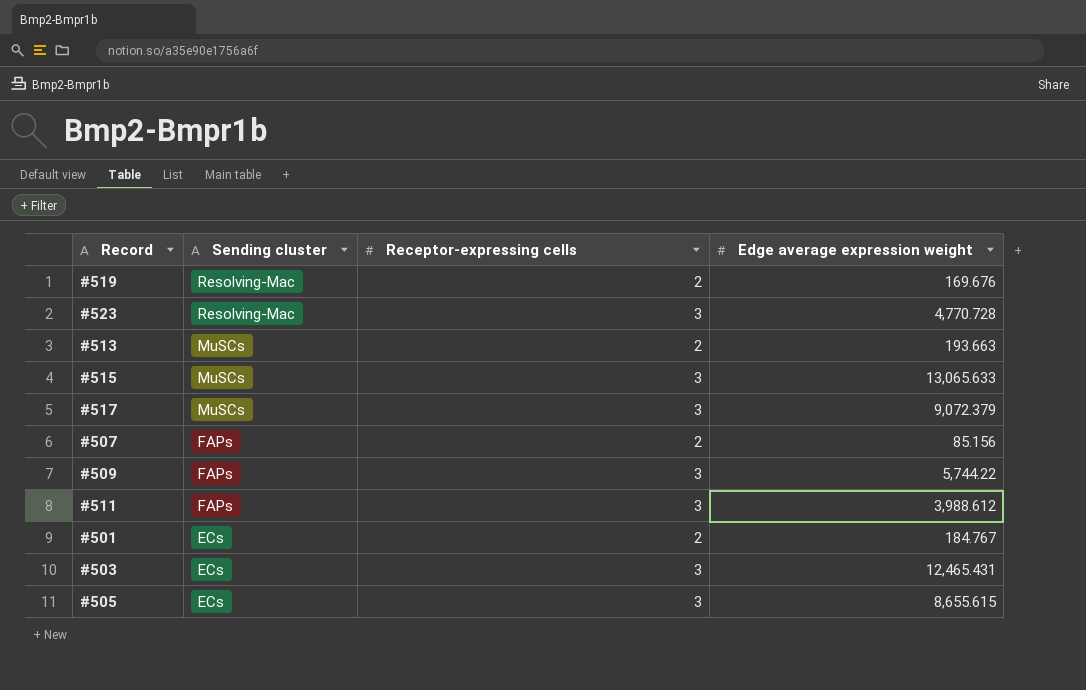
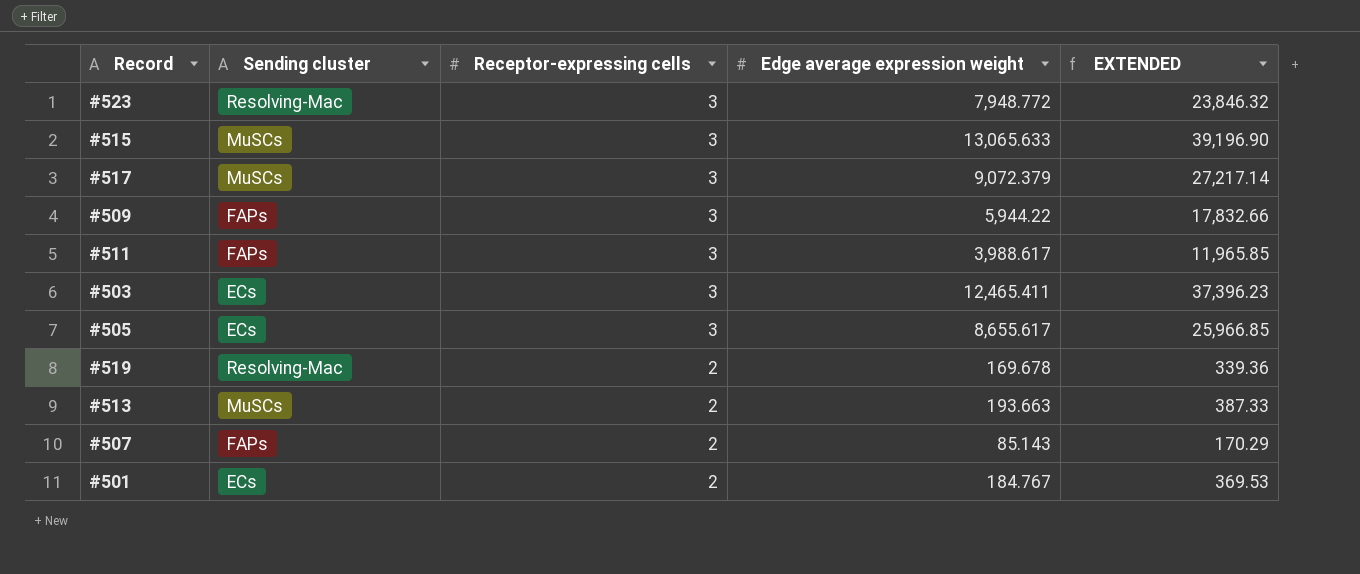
row order: Sending cluster descending -> Receptor-expressing cells descending
column EXTENDED | formula: none -> [Receptor-expressing cells] * [Edge average expression weight]
#523 | Edge average expression weight: 4,770.728 -> 7,948.772
#509 | Edge average expression weight: 5,744.22 -> 5,944.22
#511 | Edge average expression weight: 3,988.612 -> 3,988.617
#503 | Edge average expression weight: 12,465.431 -> 12,465.411
#505 | Edge average expression weight: 8,655.615 -> 8,655.617
#519 | Edge average expression weight: 169.676 -> 169.678
#507 | Edge average expression weight: 85.156 -> 85.143

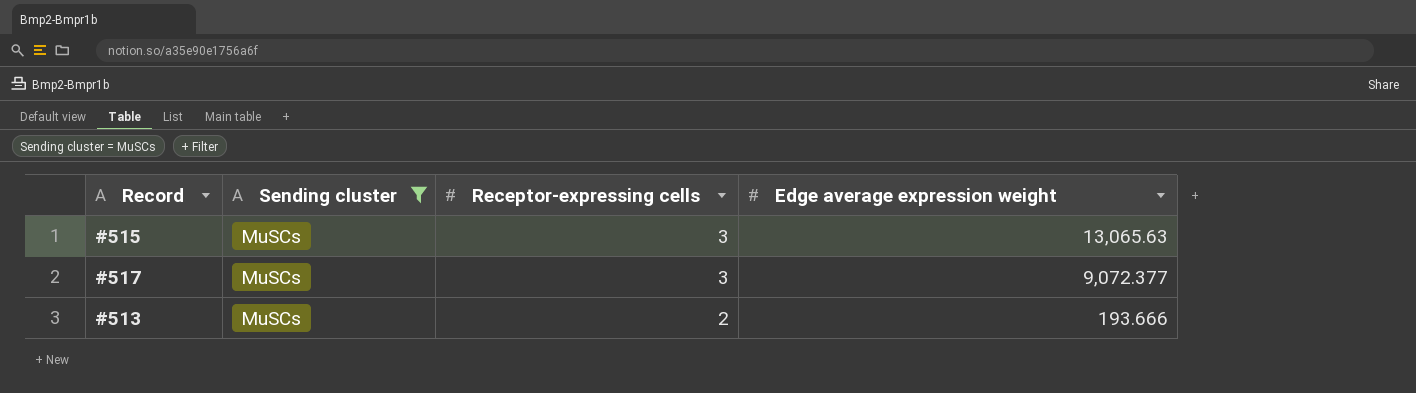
filter: none -> Sending cluster = MuSCs
column EXTENDED | formula: [Receptor-expressing cells] * [Edge average expression weight] -> none
#515 | Edge average expression weight: 13,065.633 -> 13,065.63
#517 | Edge average expression weight: 9,072.379 -> 9,072.377
#513 | Edge average expression weight: 193.663 -> 193.666

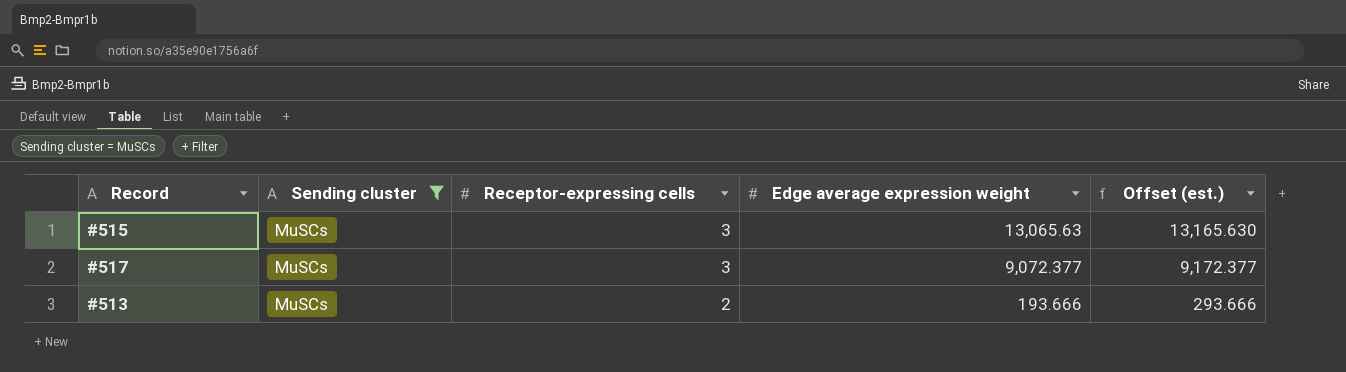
column Offset (est.) | formula: none -> [Edge average expression weight] + 100

